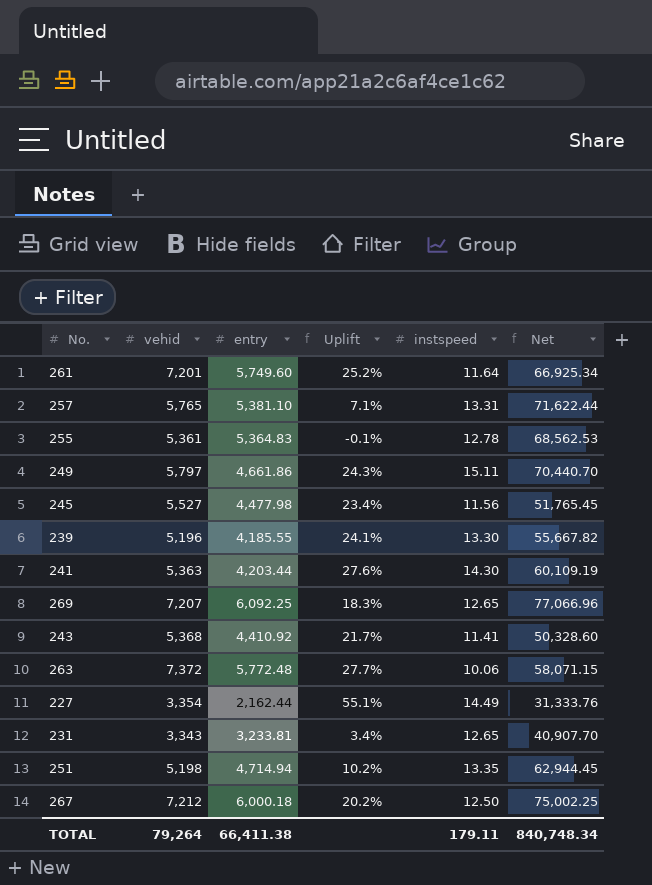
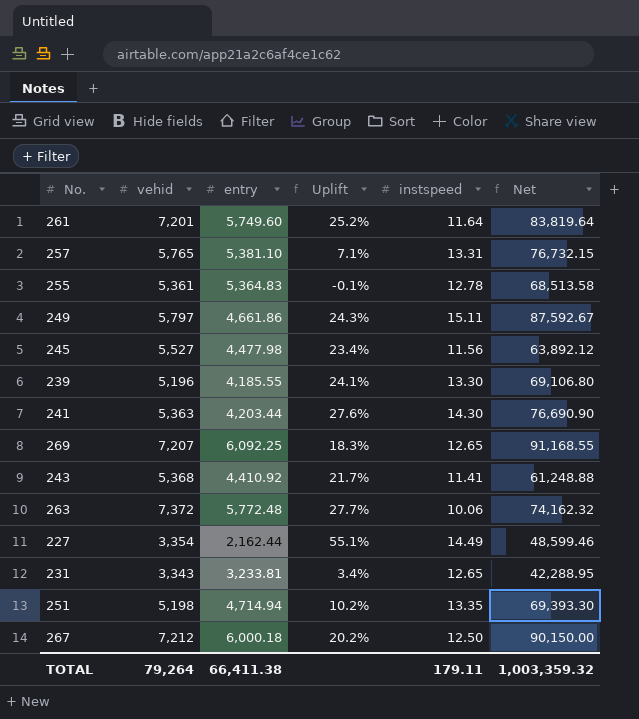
column Net | formula: [entry] * [instspeed] -> [vehid] * [instspeed]
TOTAL | Net: 840,748.34 -> 1,003,359.32

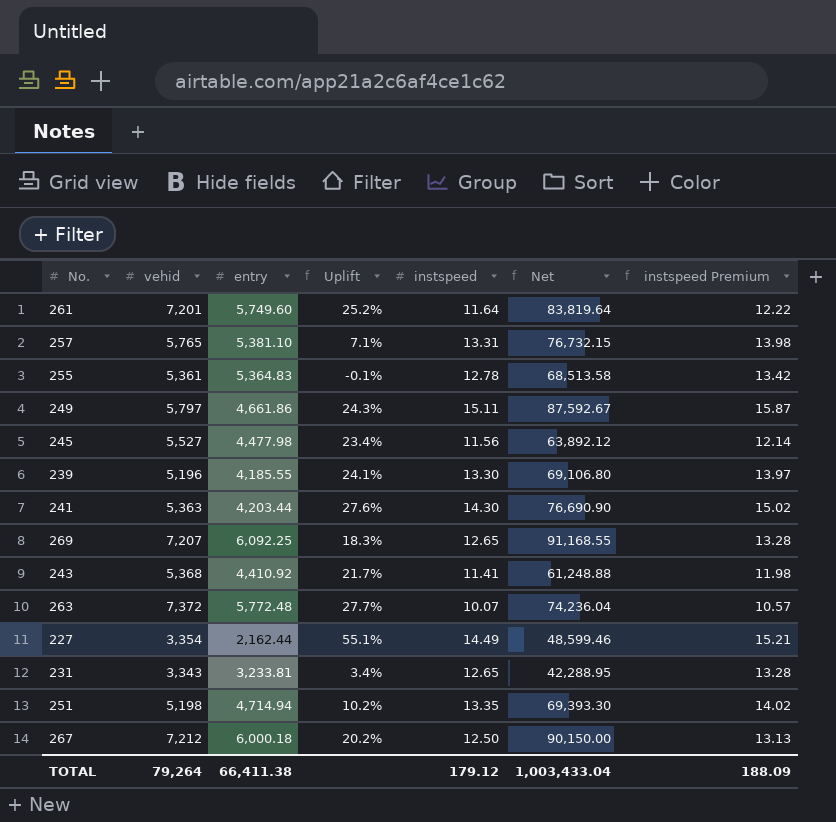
column instspeed Premium | formula: none -> [instspeed] * 1.05
263 | instspeed: 10.06 -> 10.07
263 | Net: 74,162.32 -> 74,236.04
TOTAL | instspeed: 179.11 -> 179.12
TOTAL | Net: 1,003,359.32 -> 1,003,433.04

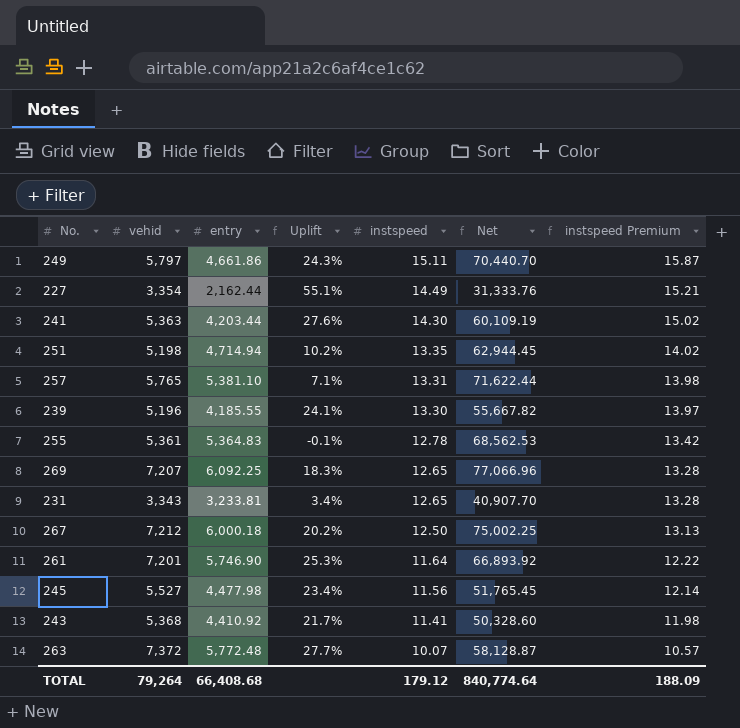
row order: none -> instspeed descending
column Net | formula: [vehid] * [instspeed] -> [entry] * [instspeed]
261 | entry: 5,749.60 -> 5,746.90
261 | Uplift: 25.2% -> 25.3%
TOTAL | entry: 66,411.38 -> 66,408.68
TOTAL | Net: 1,003,433.04 -> 840,774.64

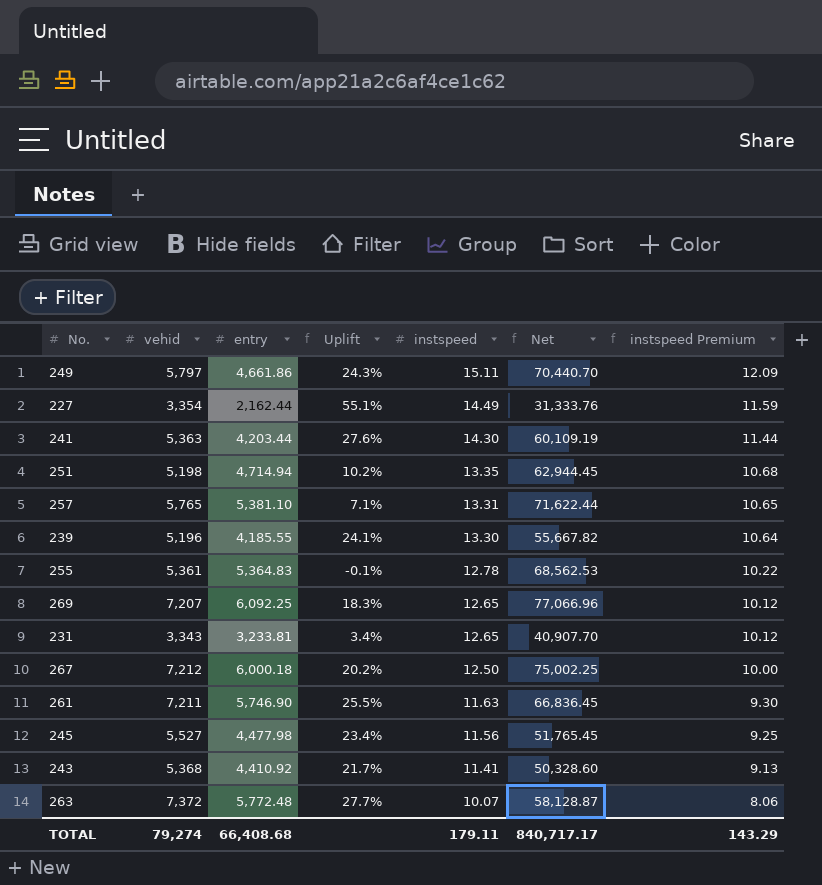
column instspeed Premium | formula: [instspeed] * 1.05 -> [instspeed] * 0.8
261 | vehid: 7,201 -> 7,211
261 | Uplift: 25.3% -> 25.5%
261 | instspeed: 11.64 -> 11.63
261 | Net: 66,893.92 -> 66,836.45
TOTAL | vehid: 79,264 -> 79,274
TOTAL | instspeed: 179.12 -> 179.11
TOTAL | Net: 840,774.64 -> 840,717.17
TOTAL | instspeed Premium: 188.09 -> 143.29

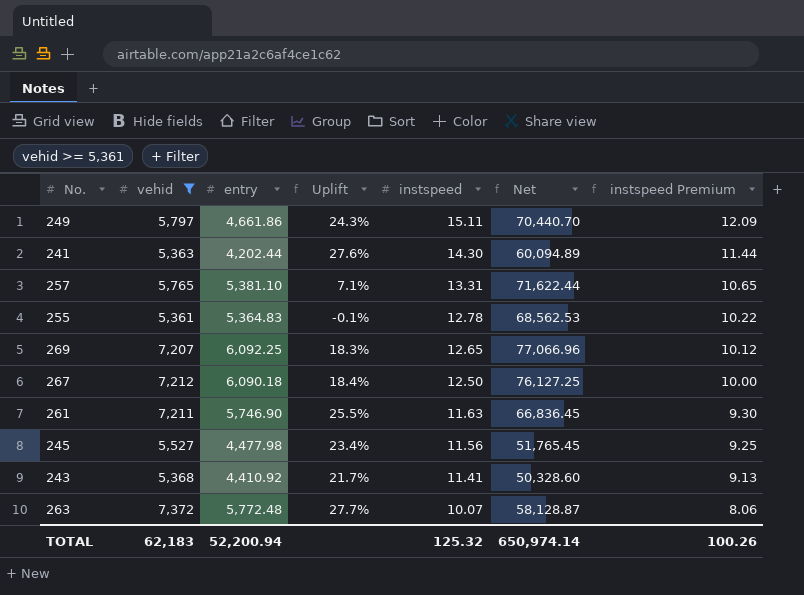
filter: none -> vehid >= 5,361
241 | entry: 4,203.44 -> 4,202.44
241 | Net: 60,109.19 -> 60,094.89
267 | entry: 6,000.18 -> 6,090.18
267 | Uplift: 20.2% -> 18.4%
267 | Net: 75,002.25 -> 76,127.25
TOTAL | vehid: 79,274 -> 62,183
TOTAL | entry: 66,408.68 -> 52,200.94
TOTAL | instspeed: 179.11 -> 125.32
TOTAL | Net: 840,717.17 -> 650,974.14
TOTAL | instspeed Premium: 143.29 -> 100.26

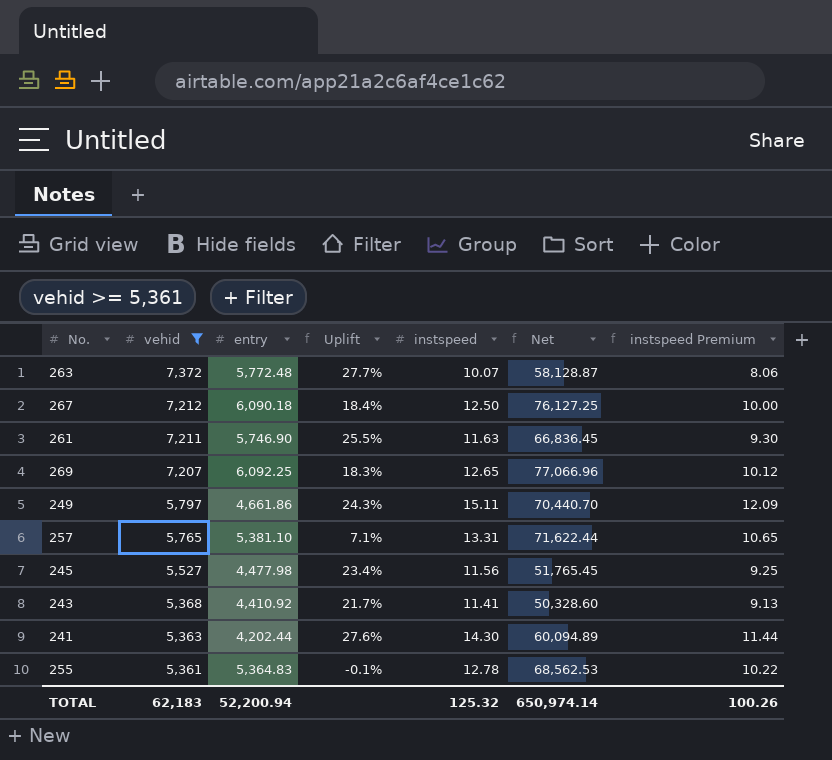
row order: instspeed descending -> vehid descending

